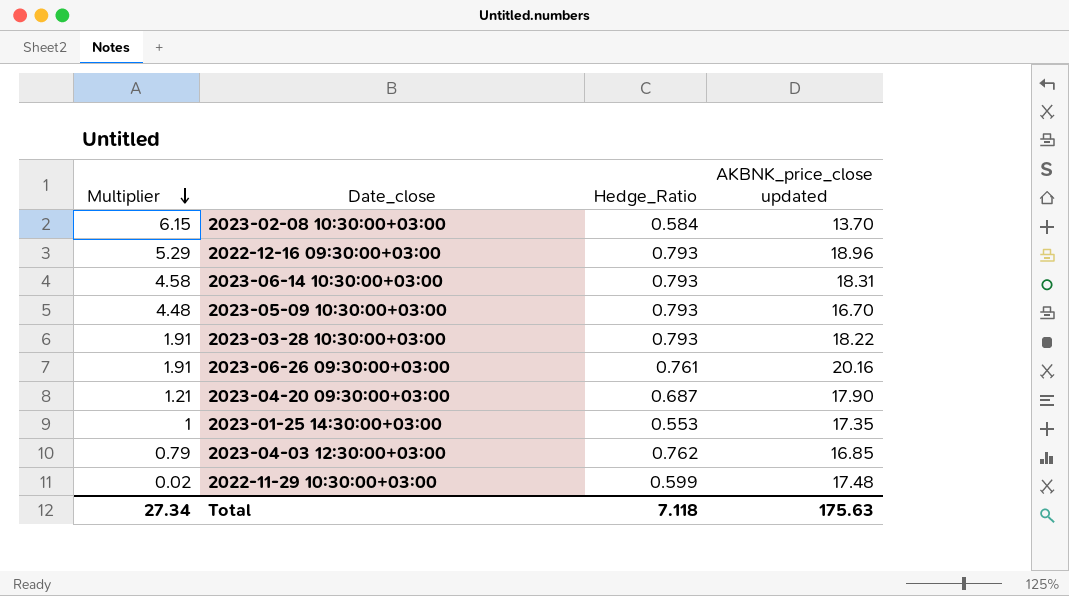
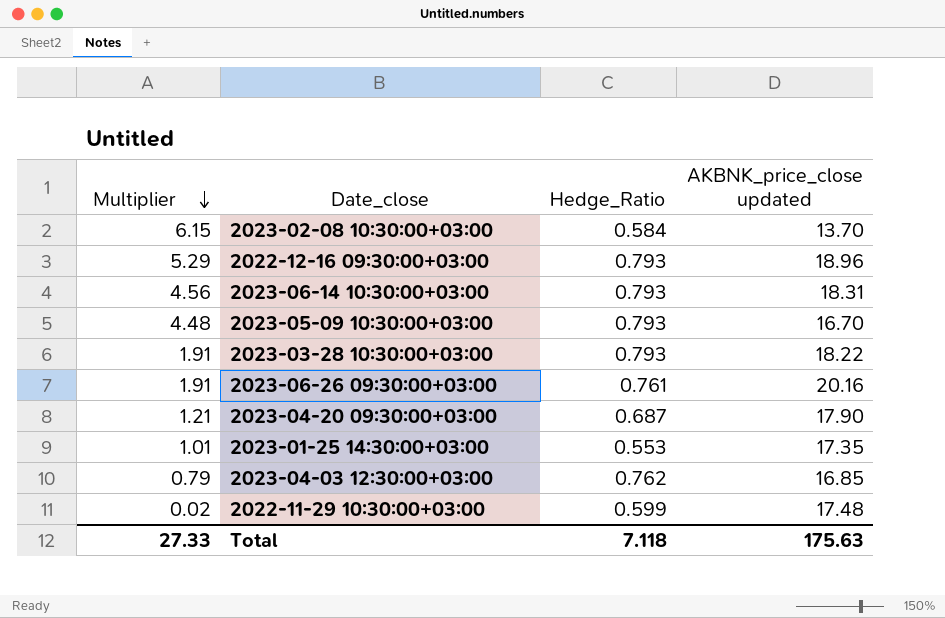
2023-06-14 10:30:00+03:00 | Multiplier: 4.58 -> 4.56
2023-01-25 14:30:00+03:00 | Multiplier: 1 -> 1.01
Total | Multiplier: 27.34 -> 27.33

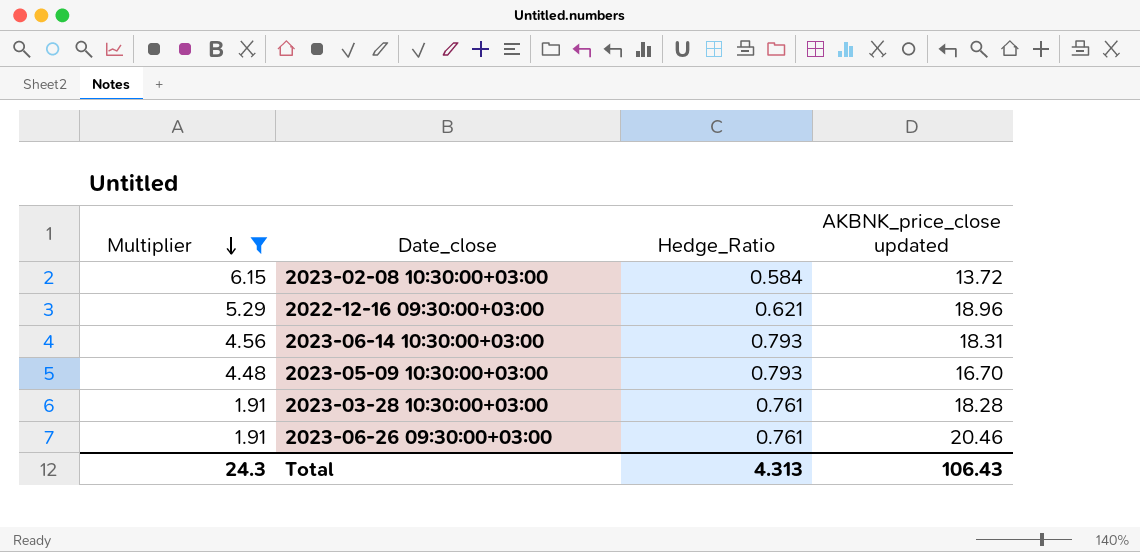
filter: none -> Multiplier >= 1.91
2023-02-08 10:30:00+03:00 | AKBNK_price_close updated: 13.70 -> 13.72
2022-12-16 09:30:00+03:00 | Hedge_Ratio: 0.793 -> 0.621
2023-03-28 10:30:00+03:00 | Hedge_Ratio: 0.793 -> 0.761
2023-03-28 10:30:00+03:00 | AKBNK_price_close updated: 18.22 -> 18.28
2023-06-26 09:30:00+03:00 | AKBNK_price_close updated: 20.16 -> 20.46
Total | Multiplier: 27.33 -> 24.3
Total | Hedge_Ratio: 7.118 -> 4.313
Total | AKBNK_price_close updated: 175.63 -> 106.43

